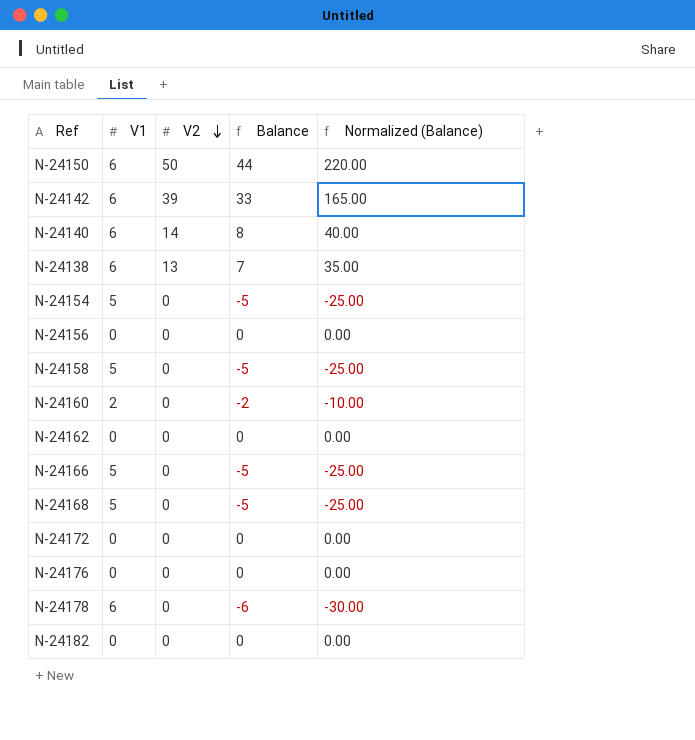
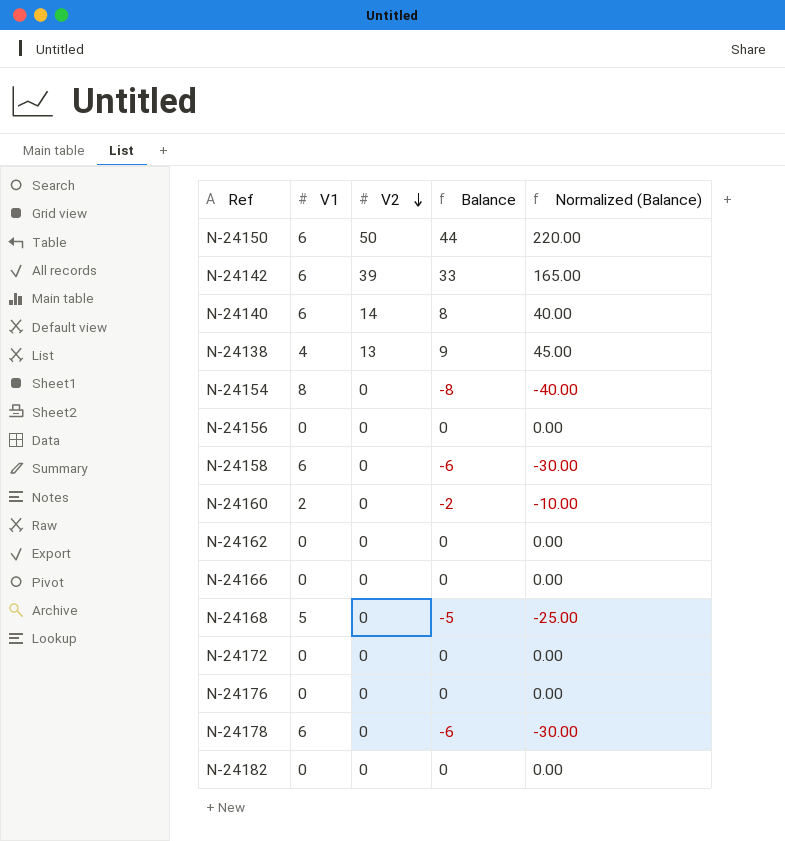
N-24138 | V1: 6 -> 4
N-24138 | Balance: 7 -> 9
N-24138 | Normalized (Balance): 35.00 -> 45.00
N-24154 | V1: 5 -> 8
N-24154 | Balance: -5 -> -8
N-24154 | Normalized (Balance): -25.00 -> -40.00
N-24158 | V1: 5 -> 6
N-24158 | Balance: -5 -> -6
N-24158 | Normalized (Balance): -25.00 -> -30.00
N-24166 | V1: 5 -> 0
N-24166 | Balance: -5 -> 0
N-24166 | Normalized (Balance): -25.00 -> 0.00

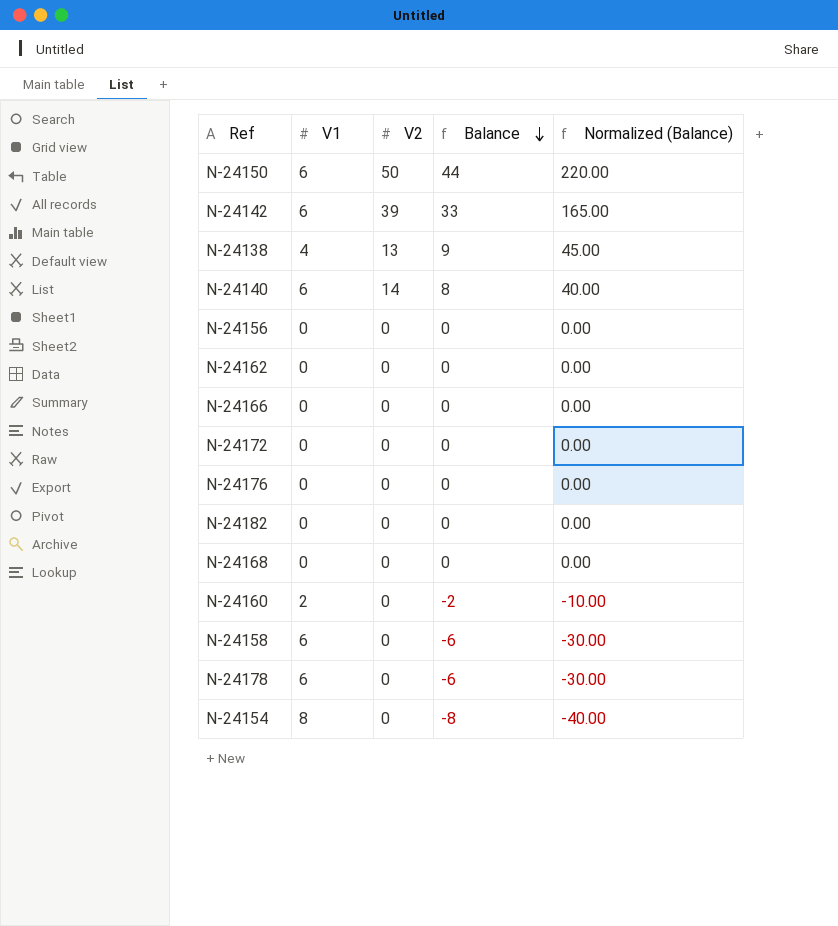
row order: V2 descending -> Balance descending
N-24168 | V1: 5 -> 0
N-24168 | Balance: -5 -> 0
N-24168 | Normalized (Balance): -25.00 -> 0.00

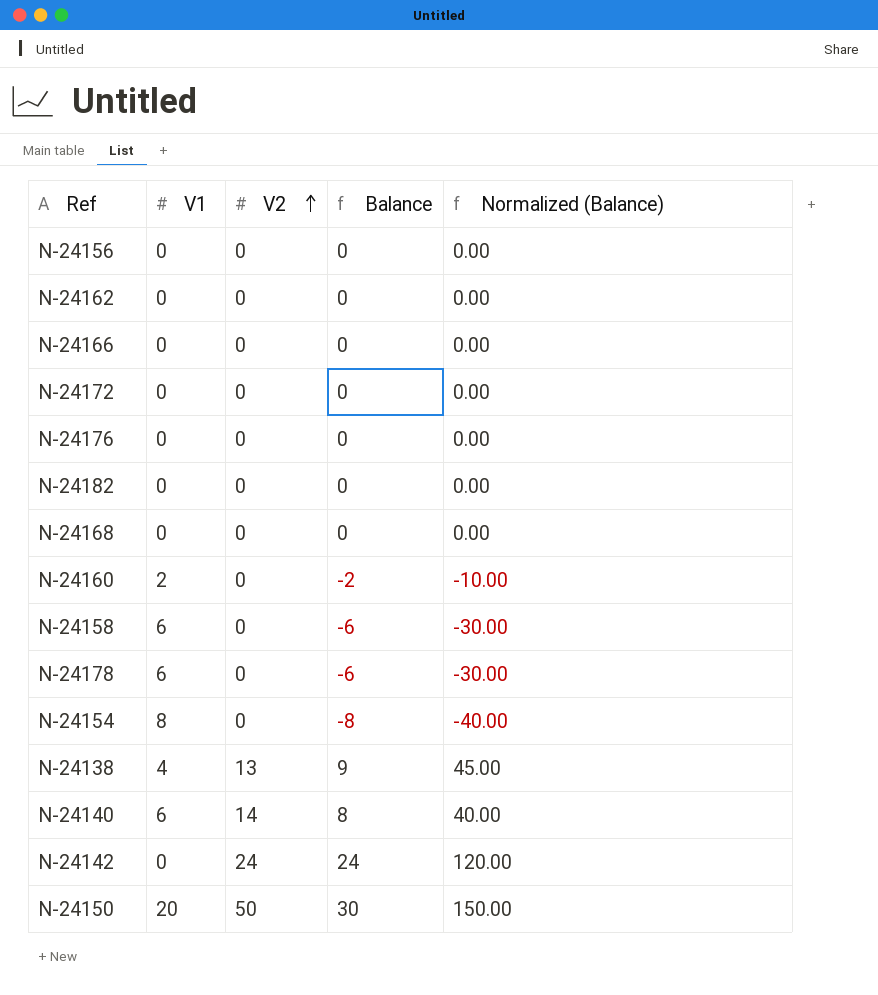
row order: Balance descending -> V2 ascending
N-24142 | V1: 6 -> 0
N-24142 | V2: 39 -> 24
N-24142 | Balance: 33 -> 24
N-24142 | Normalized (Balance): 165.00 -> 120.00
N-24150 | V1: 6 -> 20
N-24150 | Balance: 44 -> 30
N-24150 | Normalized (Balance): 220.00 -> 150.00

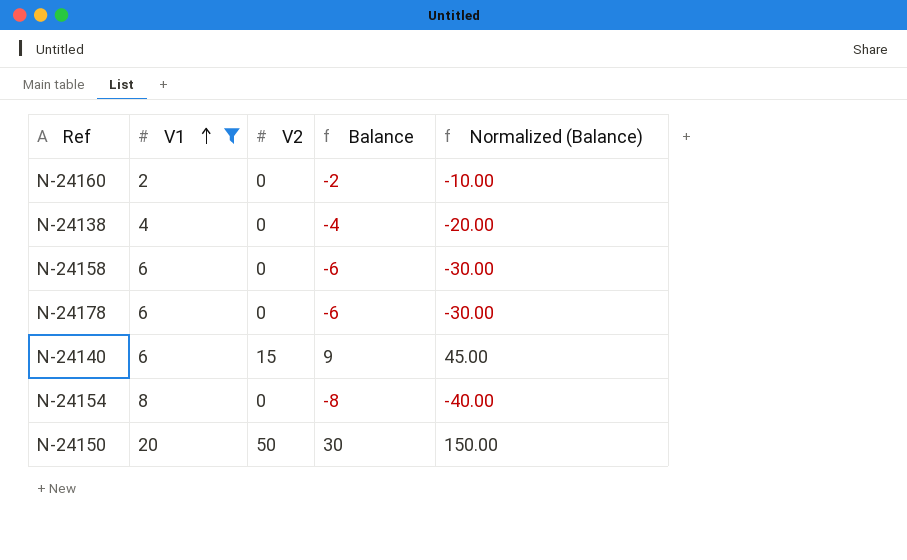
filter: none -> V1 != 0
row order: V2 ascending -> V1 ascending
N-24138 | V2: 13 -> 0
N-24138 | Balance: 9 -> -4
N-24138 | Normalized (Balance): 45.00 -> -20.00
N-24140 | V2: 14 -> 15
N-24140 | Balance: 8 -> 9
N-24140 | Normalized (Balance): 40.00 -> 45.00

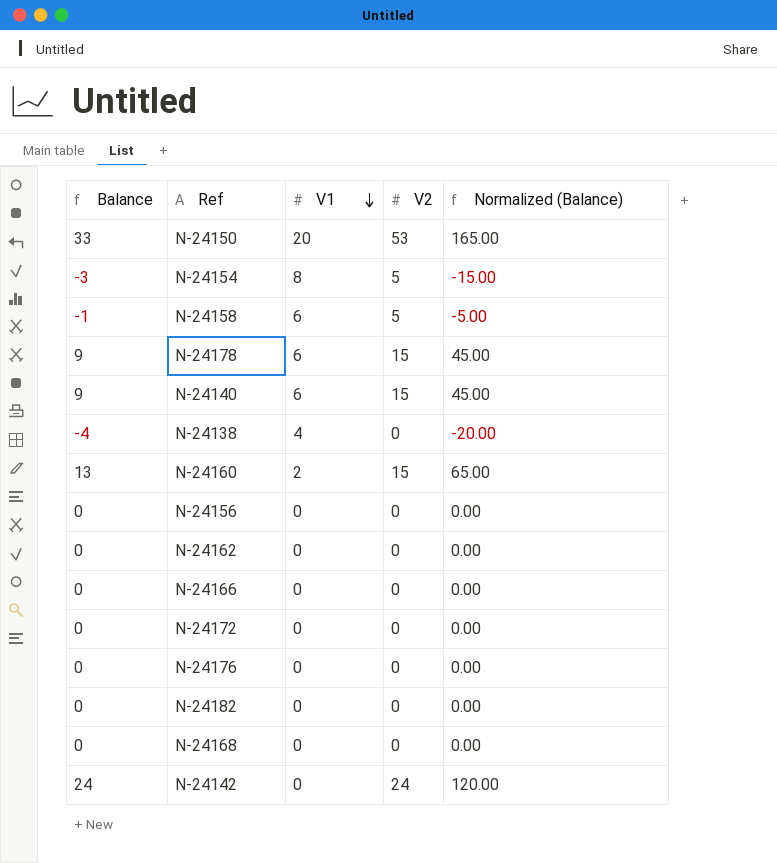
filter: V1 != 0 -> none
row order: V1 ascending -> V1 descending
column Balance | position: 4 -> 1
N-24150 | Balance: 30 -> 33
N-24150 | V2: 50 -> 53
N-24150 | Normalized (Balance): 150.00 -> 165.00
N-24154 | Balance: -8 -> -3
N-24154 | V2: 0 -> 5
N-24154 | Normalized (Balance): -40.00 -> -15.00
N-24158 | Balance: -6 -> -1
N-24158 | V2: 0 -> 5
N-24158 | Normalized (Balance): -30.00 -> -5.00
N-24178 | Balance: -6 -> 9
N-24178 | V2: 0 -> 15
N-24178 | Normalized (Balance): -30.00 -> 45.00
N-24160 | Balance: -2 -> 13
N-24160 | V2: 0 -> 15
N-24160 | Normalized (Balance): -10.00 -> 65.00

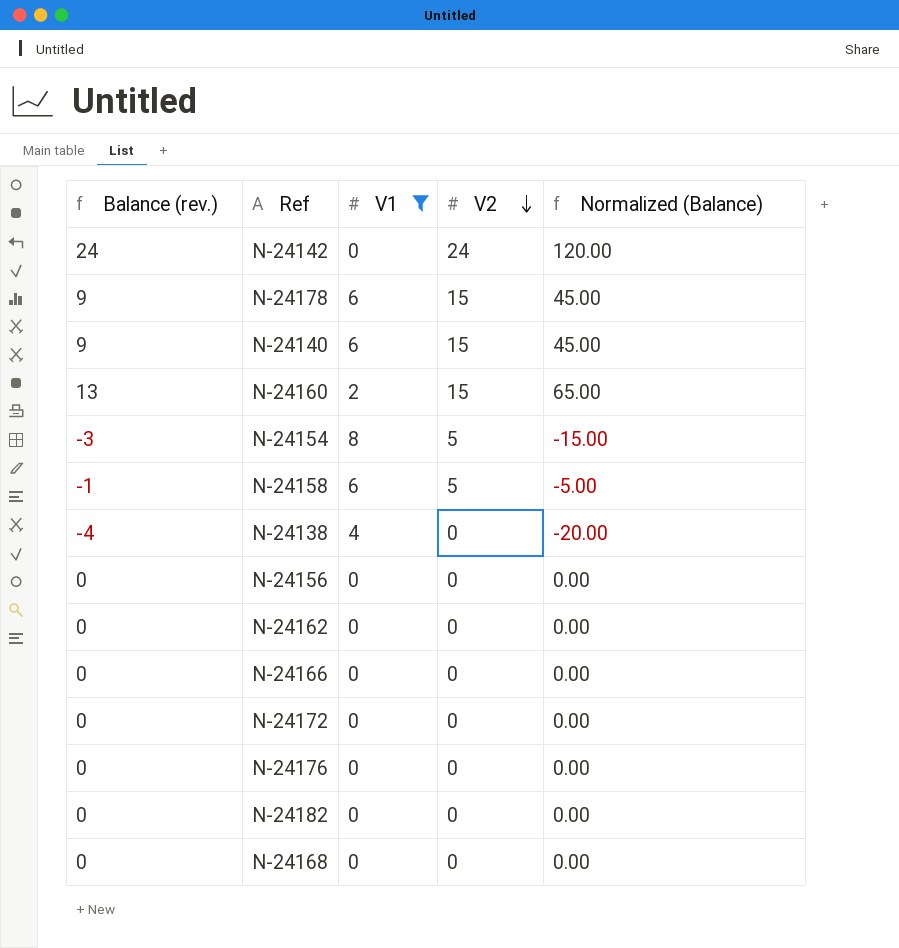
filter: none -> V1 != 20
row order: V1 descending -> V2 descending
column name: Balance -> Balance (rev.)

